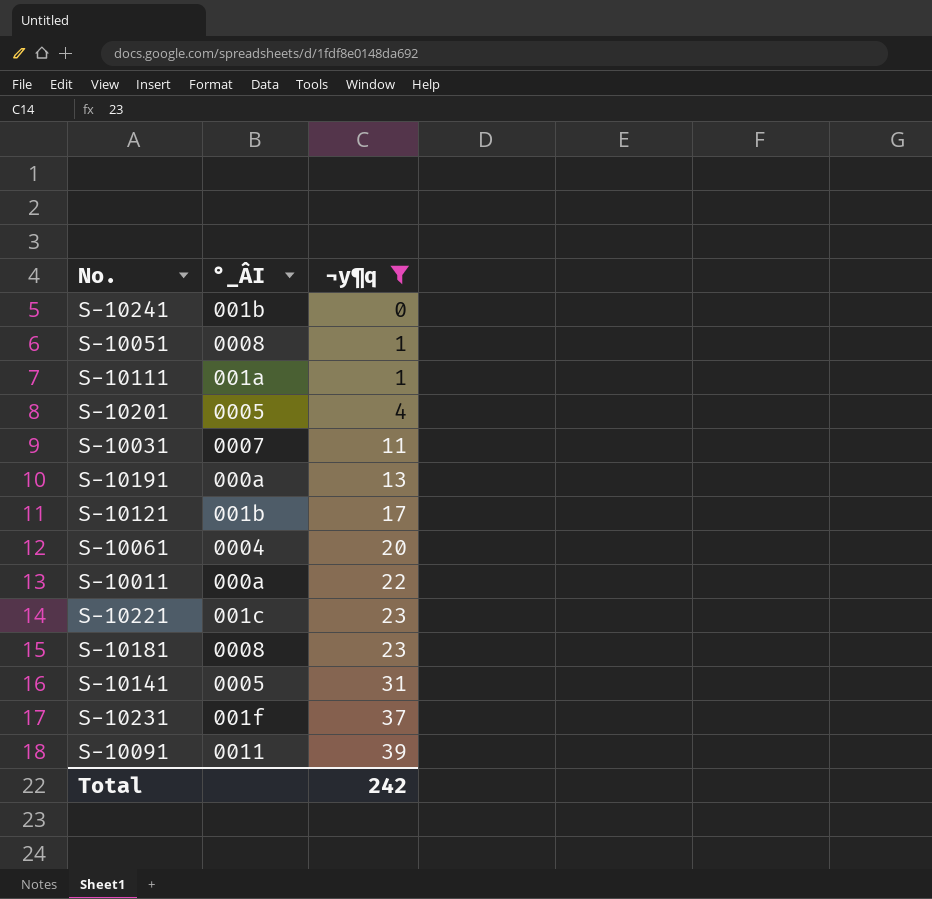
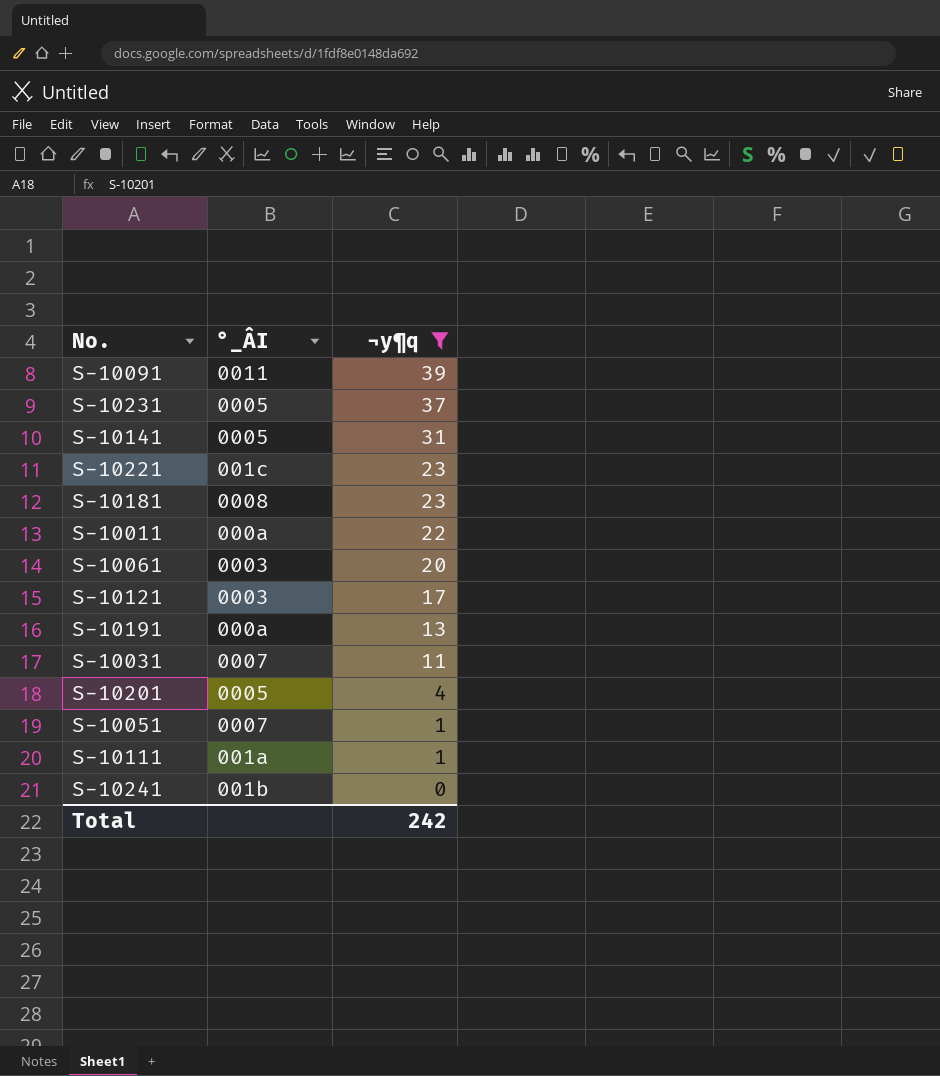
row order: ¬y¶q ascending -> ¬y¶q descending
S-10231 | °_ÂI: 001f -> 0005
S-10061 | °_ÂI: 0004 -> 0003
S-10121 | °_ÂI: 001b -> 0003
S-10051 | °_ÂI: 0008 -> 0007

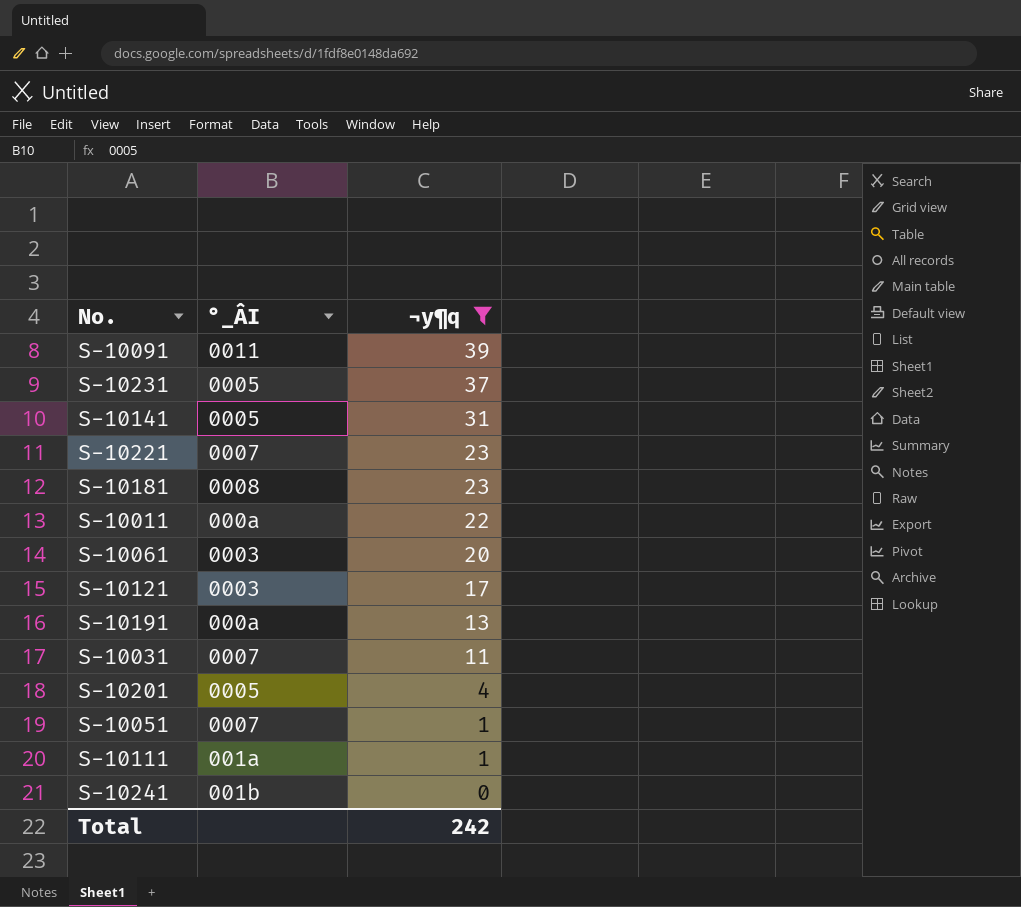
S-10221 | °_ÂI: 001c -> 0007

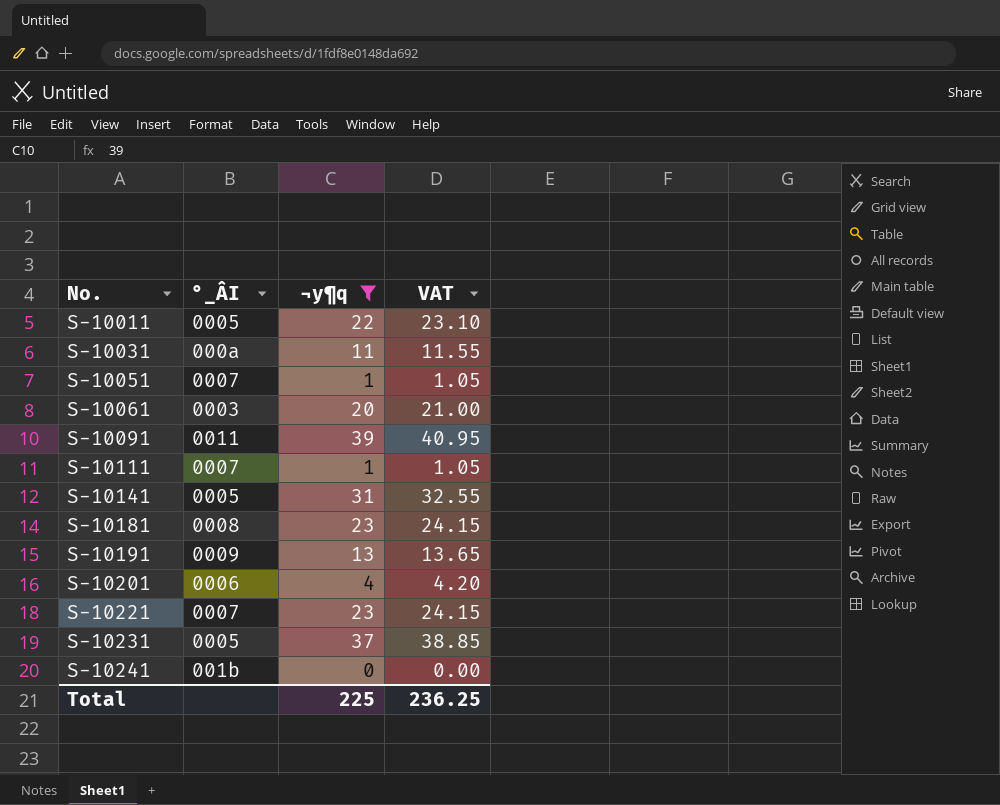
row order: ¬y¶q descending -> No. ascending
column VAT | formula: none -> [¬y¶q] * 1.05
row S-10121: 0003 | 17 -> none
S-10011 | °_ÂI: 000a -> 0005
S-10031 | °_ÂI: 0007 -> 000a
S-10111 | °_ÂI: 001a -> 0007
S-10191 | °_ÂI: 000a -> 0009
S-10201 | °_ÂI: 0005 -> 0006
Total | ¬y¶q: 242 -> 225

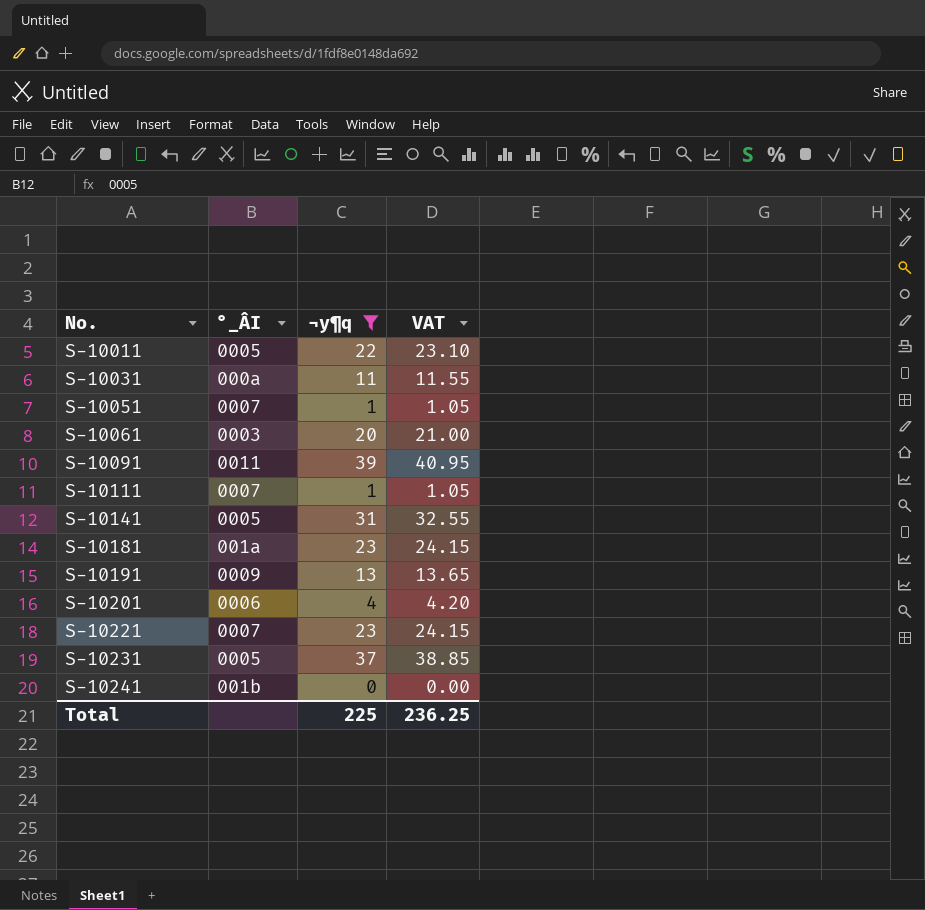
S-10181 | °_ÂI: 0008 -> 001a

